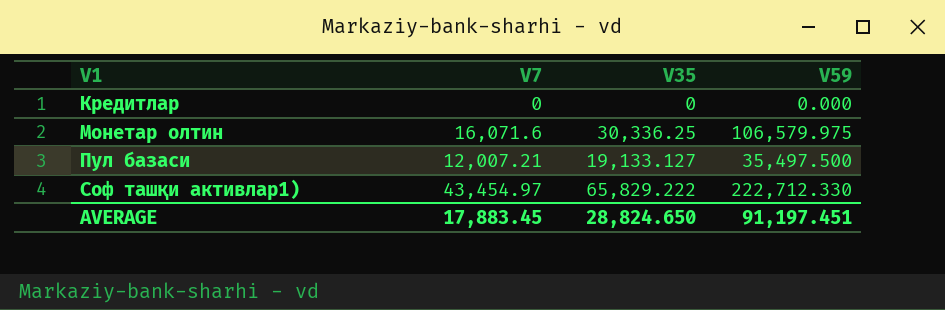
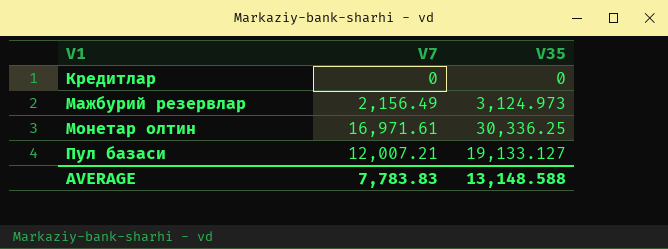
column V59 | position: 4 -> none
row Соф ташқи активлар1): 43,454.97 | 65,829.222 | 222,712.330 -> none
row Мажбурий резервлар: none -> 2,156.49 | 3,124.973
Монетар олтин | V7: 16,071.6 -> 16,971.61
AVERAGE | V7: 17,883.45 -> 7,783.83
AVERAGE | V35: 28,824.650 -> 13,148.588

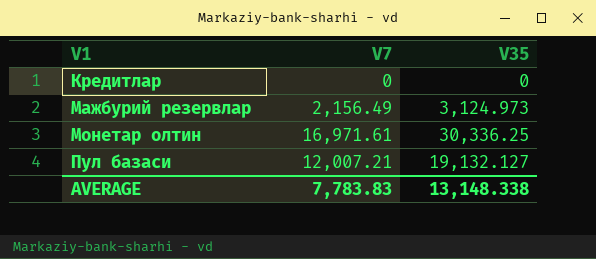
Пул базаси | V35: 19,133.127 -> 19,132.127
AVERAGE | V35: 13,148.588 -> 13,148.338

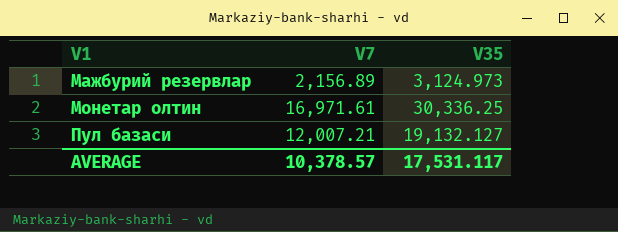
row Кредитлар: 0 | 0 -> none
Мажбурий резервлар | V7: 2,156.49 -> 2,156.89
AVERAGE | V7: 7,783.83 -> 10,378.57
AVERAGE | V35: 13,148.338 -> 17,531.117

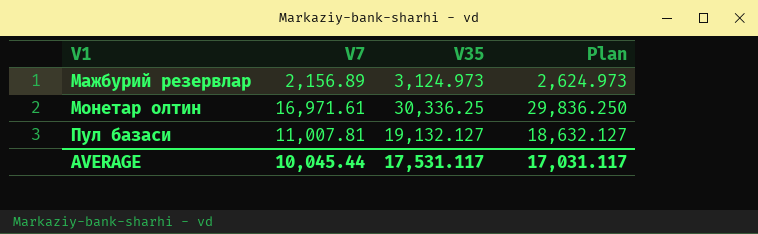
column Plan | formula: none -> [V35] - 500
Пул базаси | V7: 12,007.21 -> 11,007.81
AVERAGE | V7: 10,378.57 -> 10,045.44

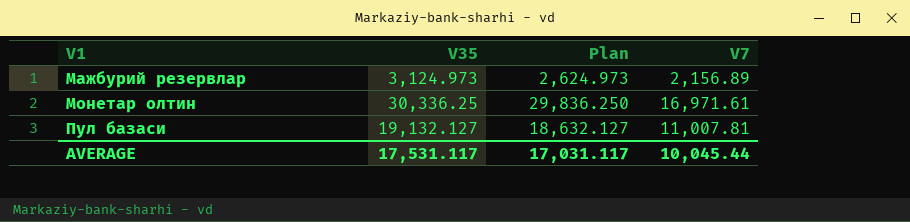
column V7 | position: 2 -> 4

